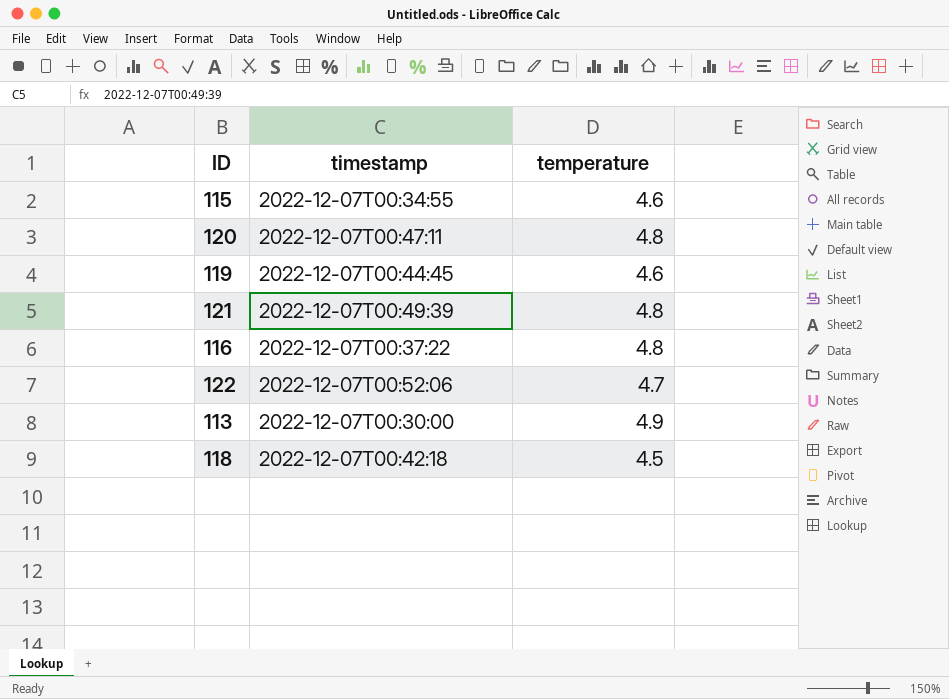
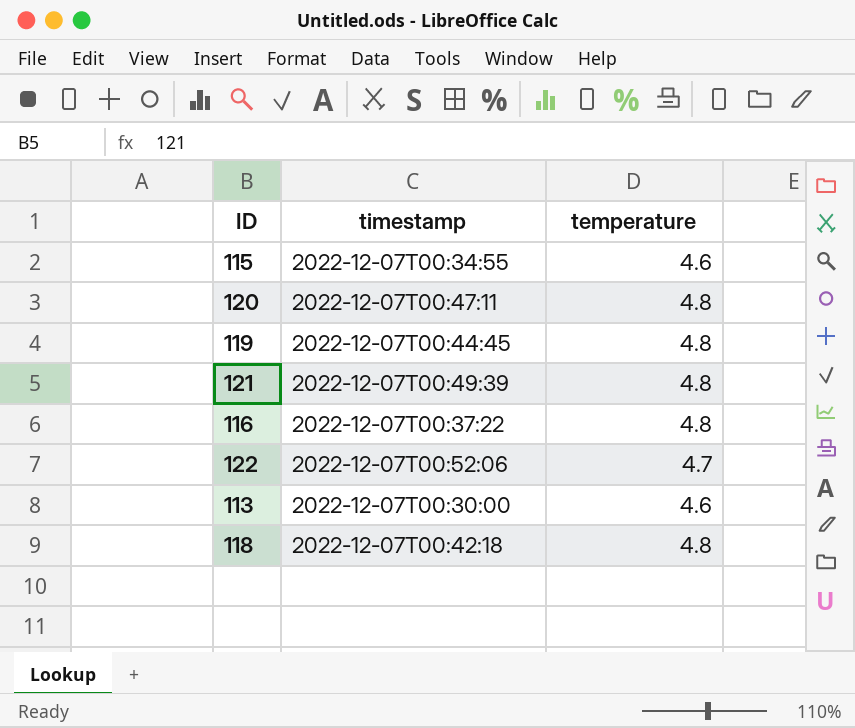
119 | temperature: 4.6 -> 4.8
113 | temperature: 4.9 -> 4.6
118 | temperature: 4.5 -> 4.8

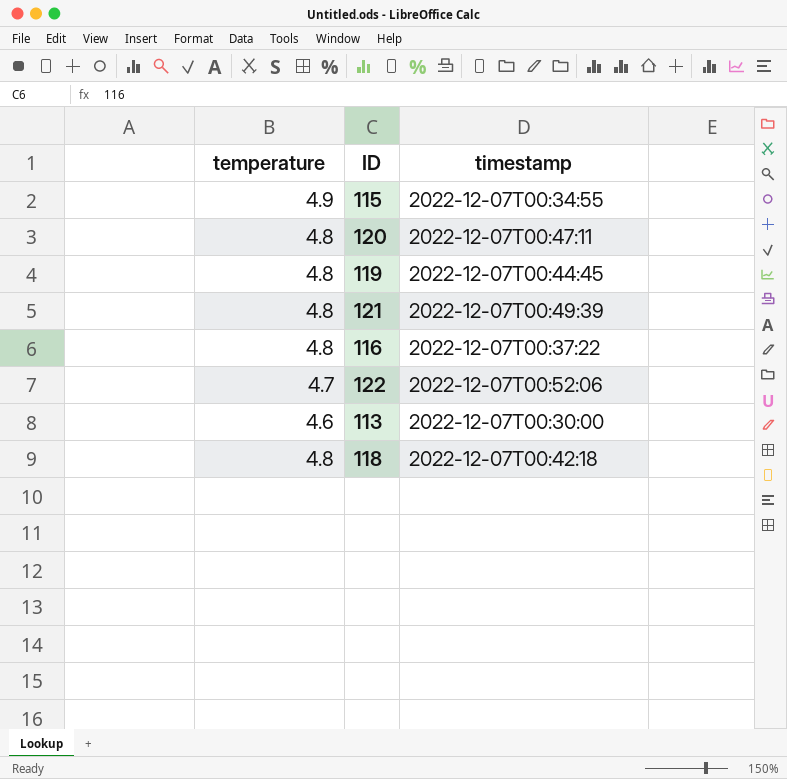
column temperature | position: 3 -> 1
115 | temperature: 4.6 -> 4.9

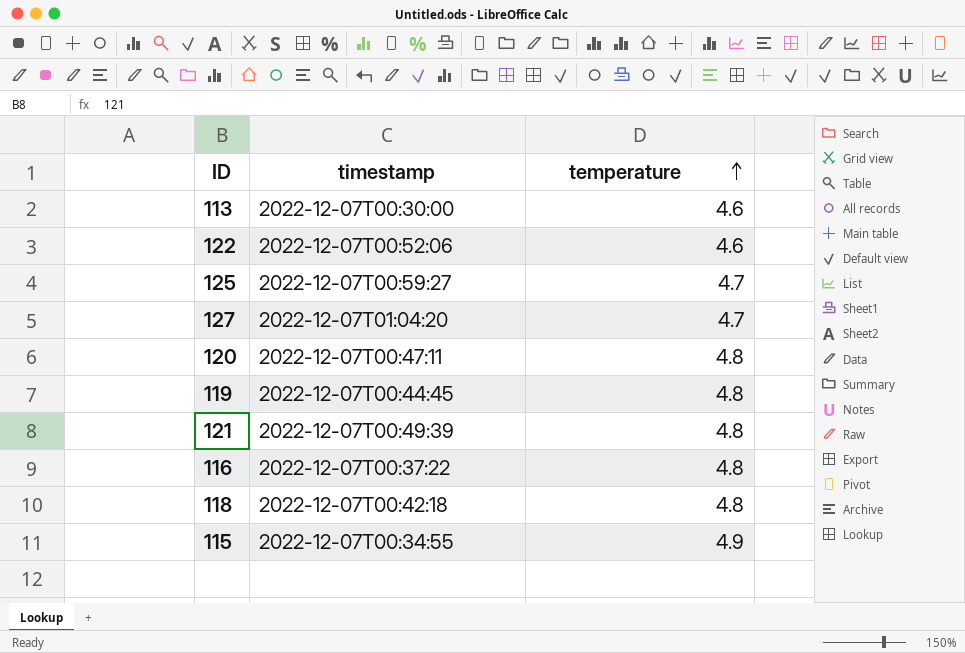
row order: none -> temperature ascending
column temperature | position: 1 -> 3
122 | temperature: 4.7 -> 4.6
row 125: none -> 2022-12-07T00:59:27 | 4.7
row 127: none -> 2022-12-07T01:04:20 | 4.7

